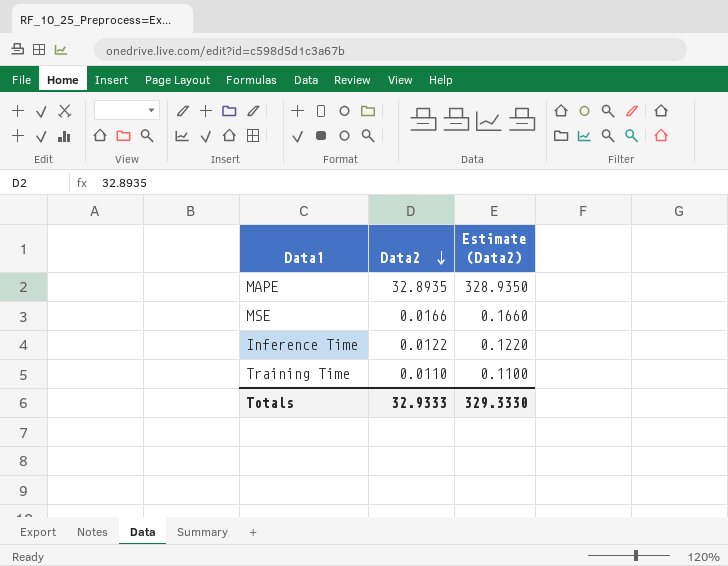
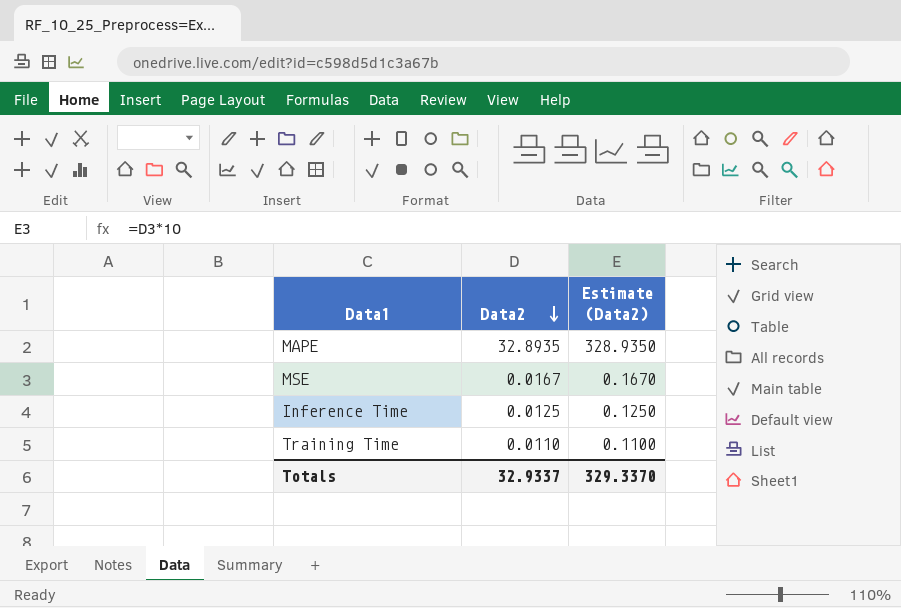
MSE | Data2: 0.0166 -> 0.0167
MSE | Estimate (Data2): 0.1660 -> 0.1670
Inference Time | Data2: 0.0122 -> 0.0125
Inference Time | Estimate (Data2): 0.1220 -> 0.1250
Totals | Data2: 32.9333 -> 32.9337
Totals | Estimate (Data2): 329.3330 -> 329.3370

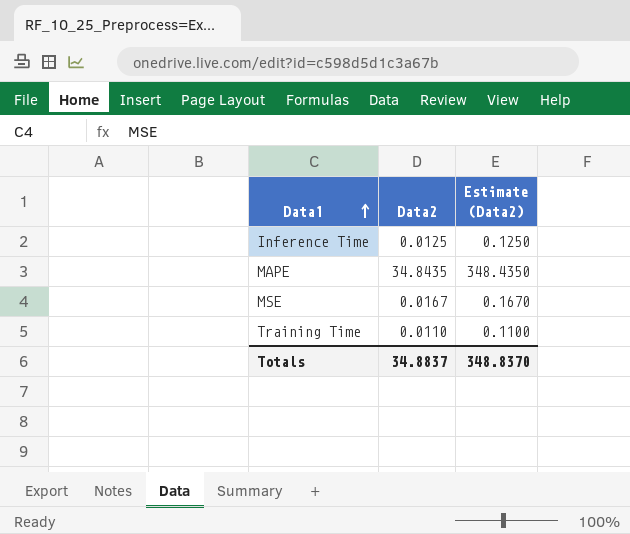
row order: Data2 descending -> Data1 ascending
MAPE | Data2: 32.8935 -> 34.8435
MAPE | Estimate (Data2): 328.9350 -> 348.4350
Totals | Data2: 32.9337 -> 34.8837
Totals | Estimate (Data2): 329.3370 -> 348.8370

